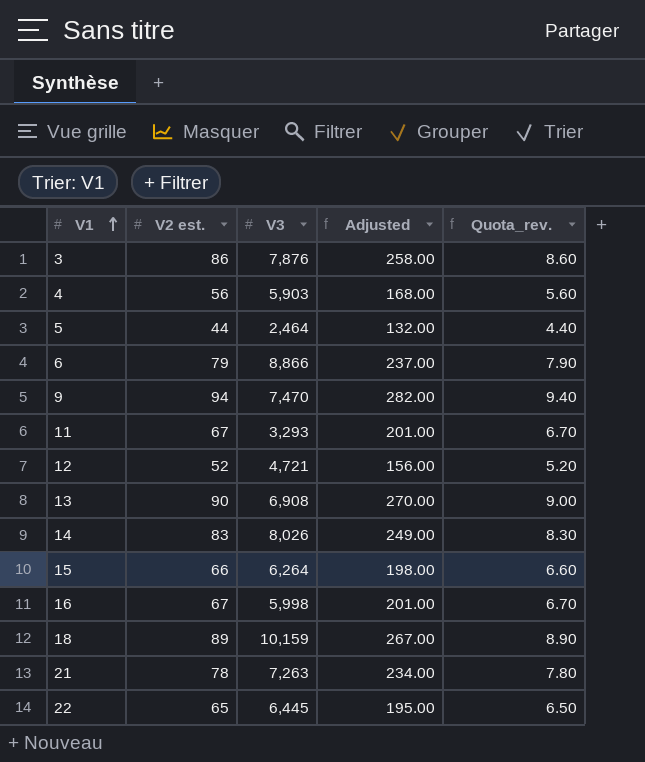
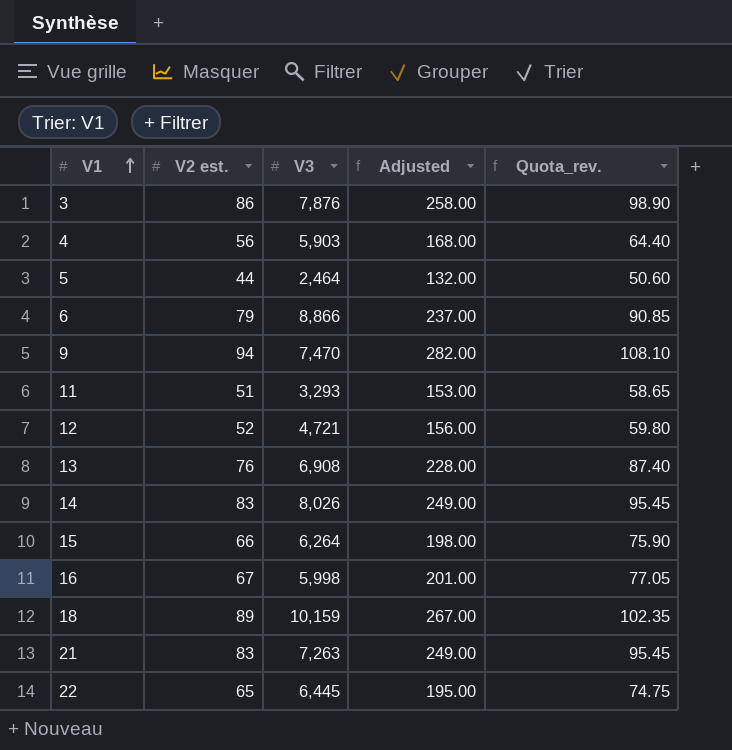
column Quota_rev. | formula: [V2 est.] * 0.1 -> [V2 est.] * 1.15
11 | V2 est.: 67 -> 51
11 | Adjusted: 201.00 -> 153.00
13 | V2 est.: 90 -> 76
13 | Adjusted: 270.00 -> 228.00
21 | V2 est.: 78 -> 83
21 | Adjusted: 234.00 -> 249.00

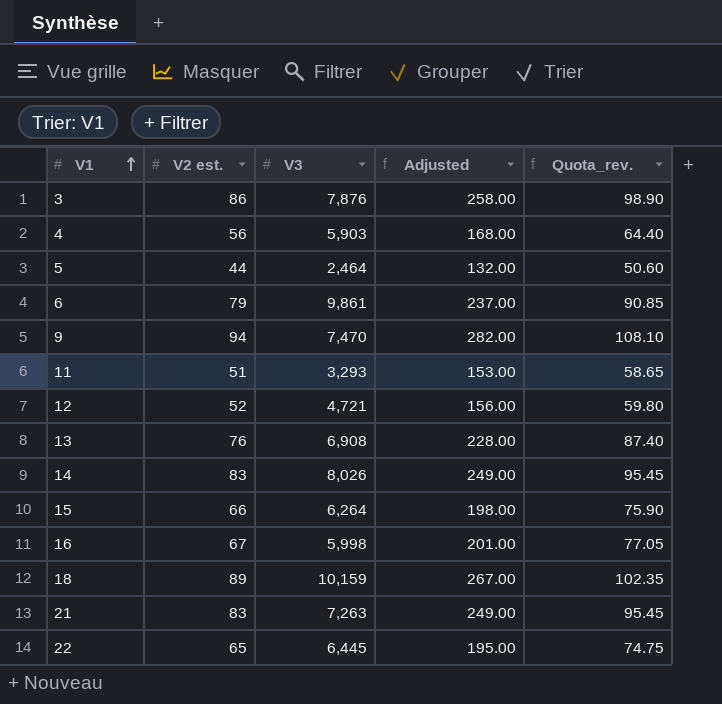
6 | V3: 8,866 -> 9,861

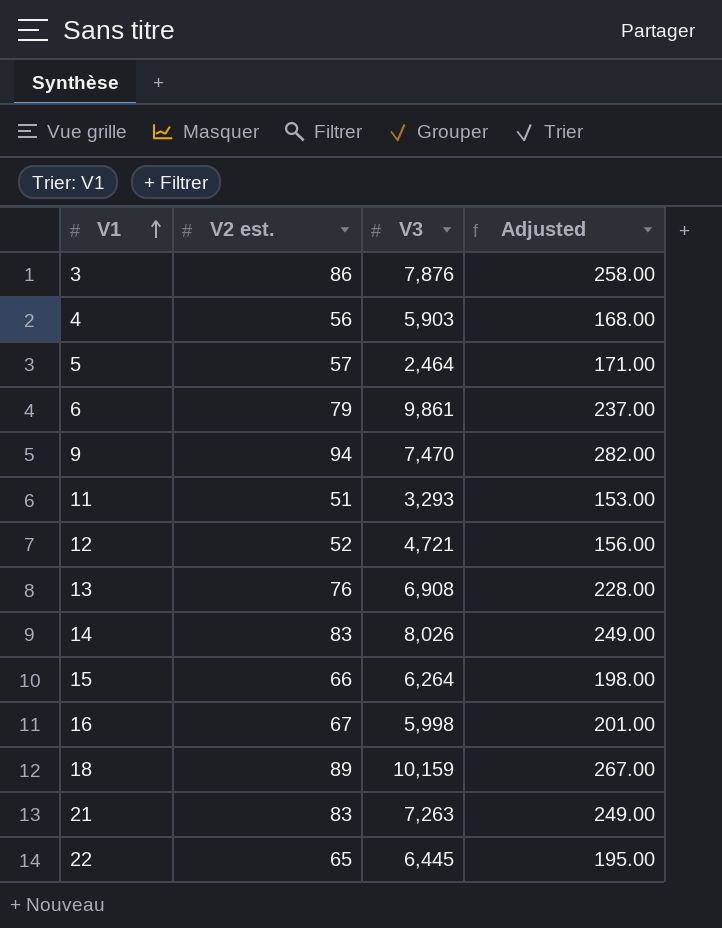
column Quota_rev. | formula: [V2 est.] * 1.15 -> none
5 | V2 est.: 44 -> 57
5 | Adjusted: 132.00 -> 171.00

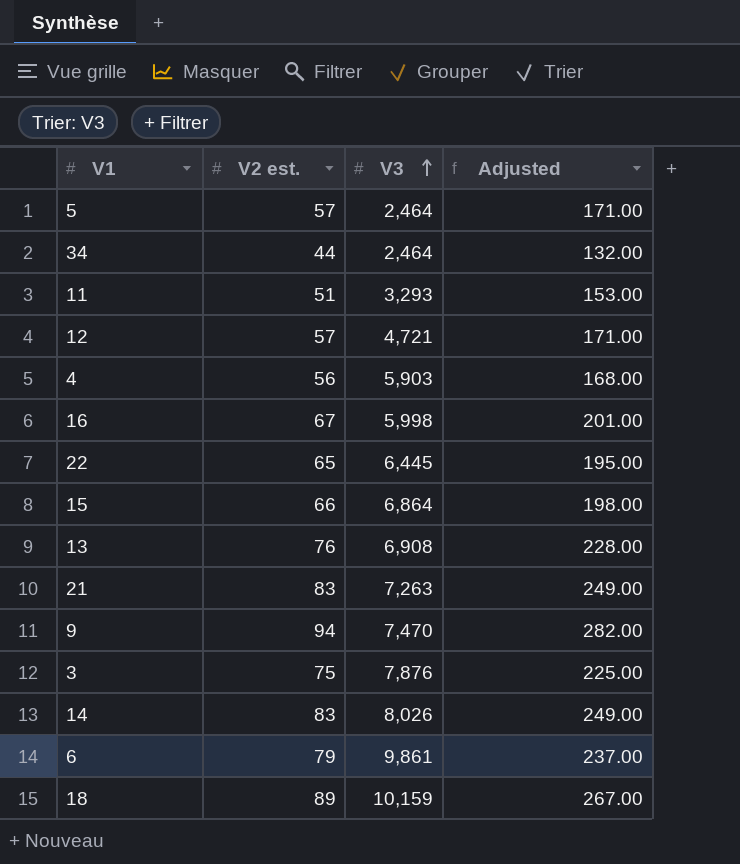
row order: V1 ascending -> V3 ascending
row 34: none -> 44 | 2,464 | 132.00
12 | V2 est.: 52 -> 57
12 | Adjusted: 156.00 -> 171.00
15 | V3: 6,264 -> 6,864
3 | V2 est.: 86 -> 75
3 | Adjusted: 258.00 -> 225.00

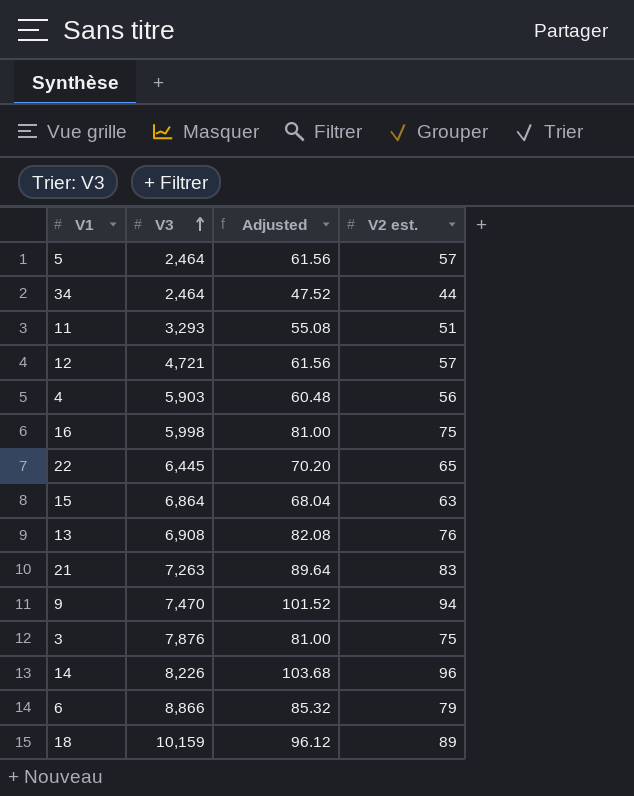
column Adjusted | formula: [V2 est.] * 3 -> [V2 est.] * 1.08
column V2 est. | position: 2 -> 4
16 | V2 est.: 67 -> 75
15 | V2 est.: 66 -> 63
14 | V3: 8,026 -> 8,226
14 | V2 est.: 83 -> 96
6 | V3: 9,861 -> 8,866

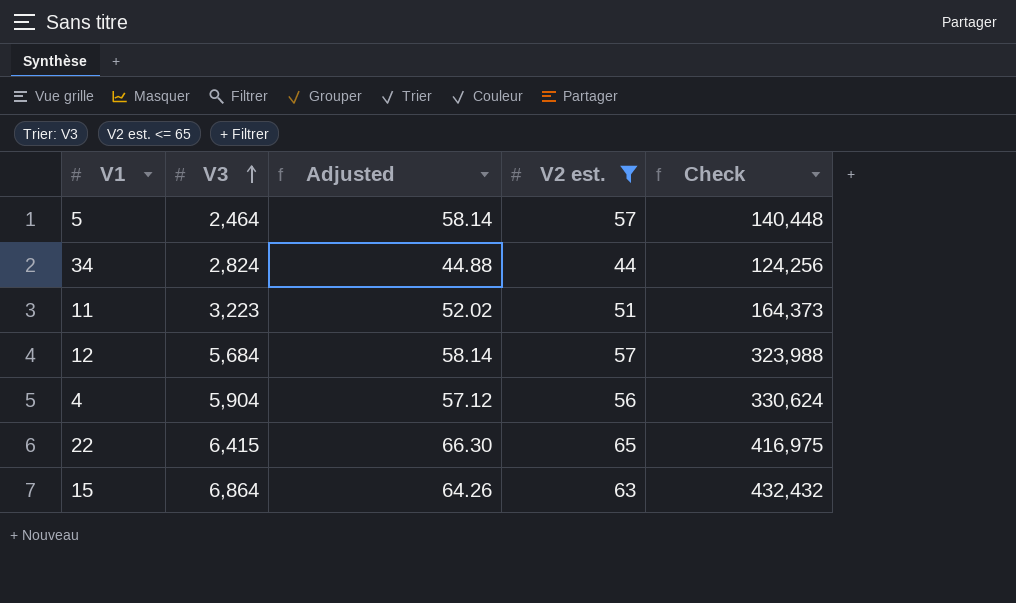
filter: none -> V2 est. <= 65
column Adjusted | formula: [V2 est.] * 1.08 -> [V2 est.] * 1.02
column Check | formula: none -> [V3] * [V2 est.]
34 | V3: 2,464 -> 2,824
11 | V3: 3,293 -> 3,223
12 | V3: 4,721 -> 5,684
4 | V3: 5,903 -> 5,904
22 | V3: 6,445 -> 6,415

